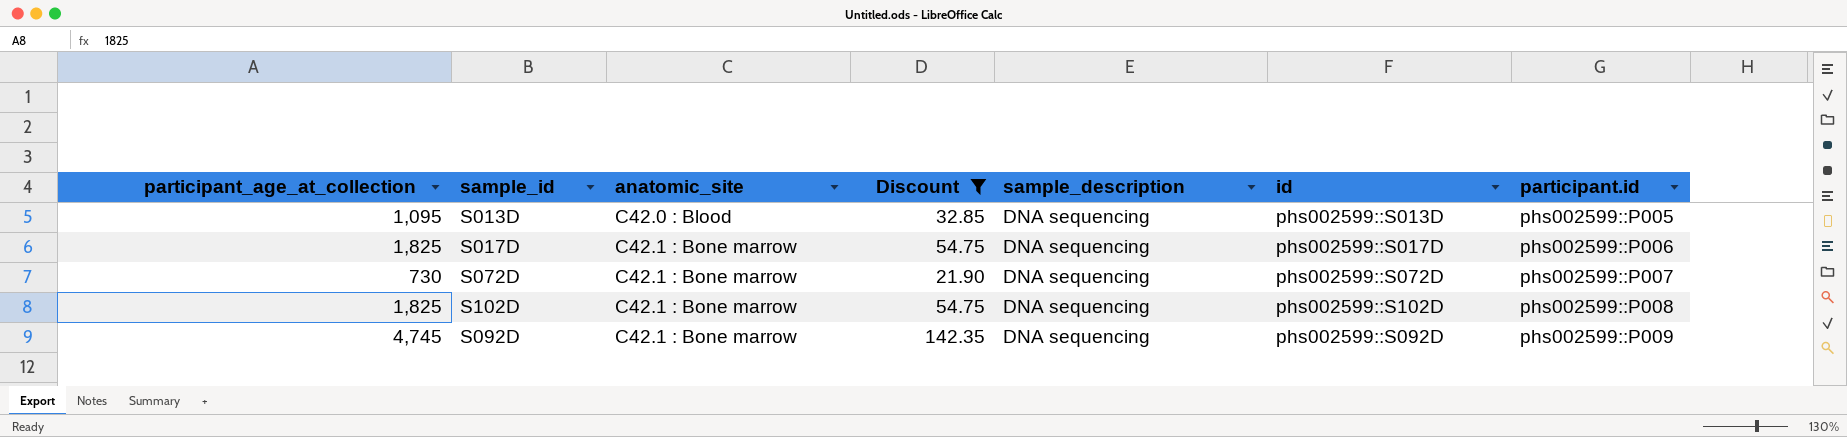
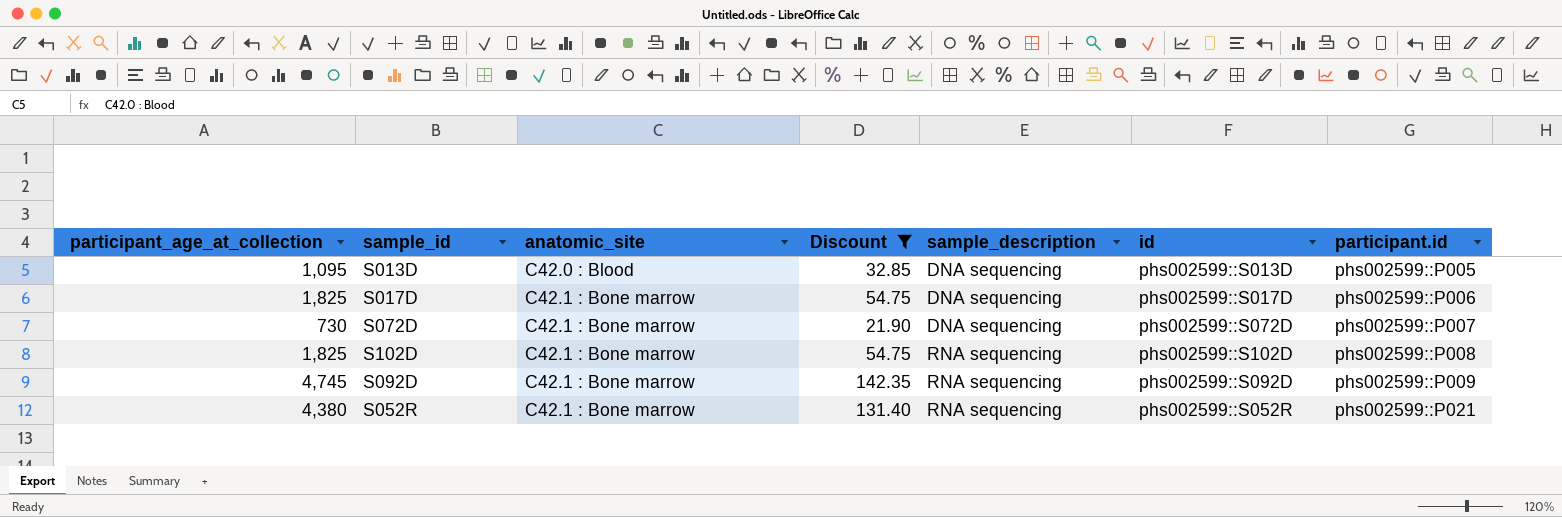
S102D | sample_description: DNA sequencing -> RNA sequencing
S092D | sample_description: DNA sequencing -> RNA sequencing
row S052R: none -> 4,380 | C42.1 : Bone marrow | 131.40 | RNA sequencing | phs002599::S052R | phs002599::P021

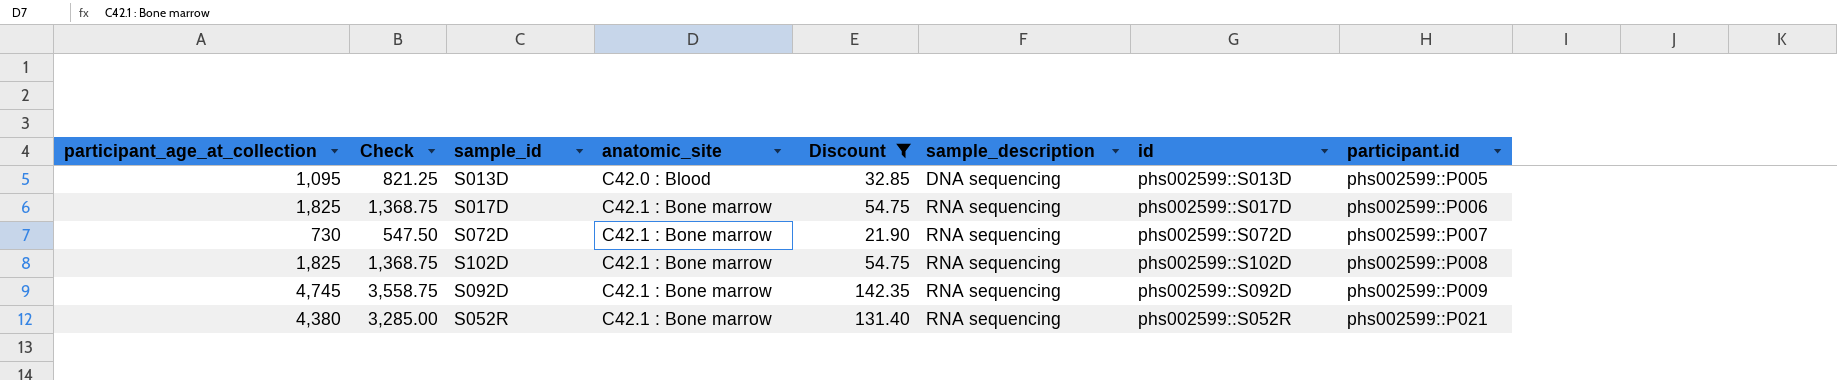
column Check | formula: none -> [participant_age_at_collection] * 0.75
S017D | sample_description: DNA sequencing -> RNA sequencing
S072D | sample_description: DNA sequencing -> RNA sequencing

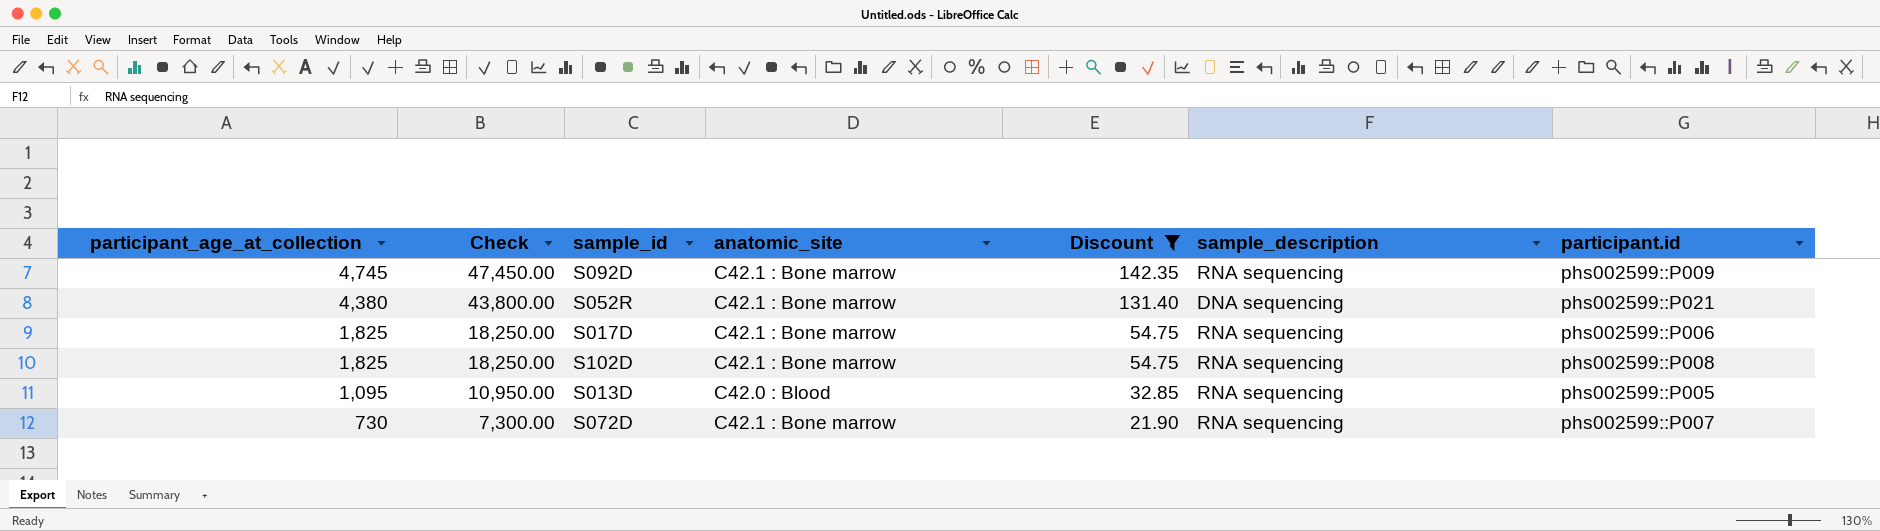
row order: anatomic_site ascending -> participant_age_at_collection descending
column id | position: 7 -> none
column Check | formula: [participant_age_at_collection] * 0.75 -> [participant_age_at_collection] * 10
S052R | sample_description: RNA sequencing -> DNA sequencing
S013D | sample_description: DNA sequencing -> RNA sequencing

